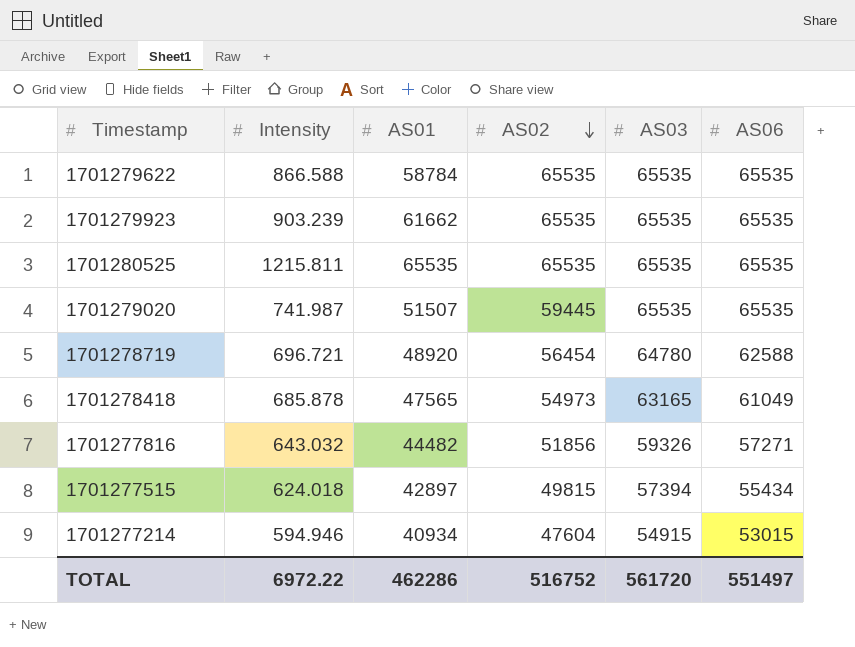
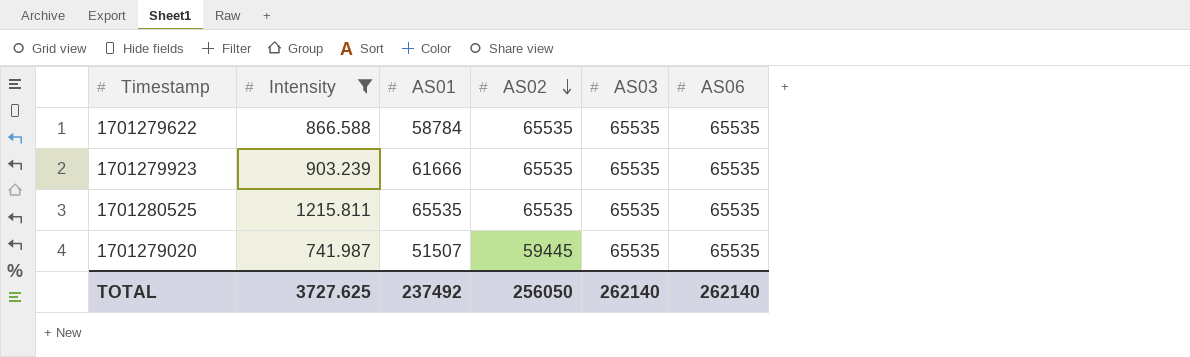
filter: none -> Intensity >= 741.987
1701279923 | AS01: 61662 -> 61666
TOTAL | Intensity: 6972.22 -> 3727.625
TOTAL | AS01: 462286 -> 237492
TOTAL | AS02: 516752 -> 256050
TOTAL | AS03: 561720 -> 262140
TOTAL | AS06: 551497 -> 262140

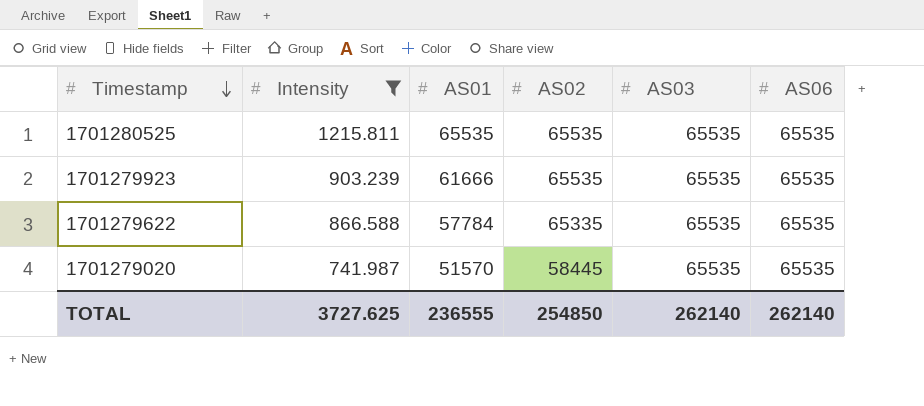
row order: AS02 descending -> Timestamp descending
1701279622 | AS01: 58784 -> 57784
1701279622 | AS02: 65535 -> 65335
1701279020 | AS01: 51507 -> 51570
1701279020 | AS02: 59445 -> 58445
TOTAL | AS01: 237492 -> 236555
TOTAL | AS02: 256050 -> 254850

